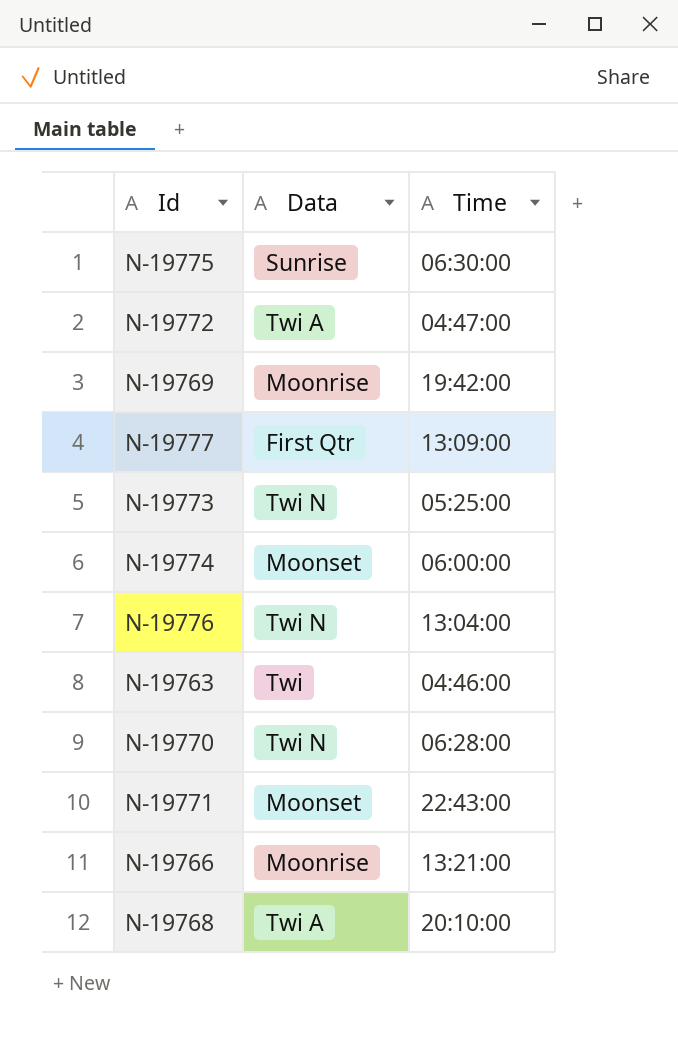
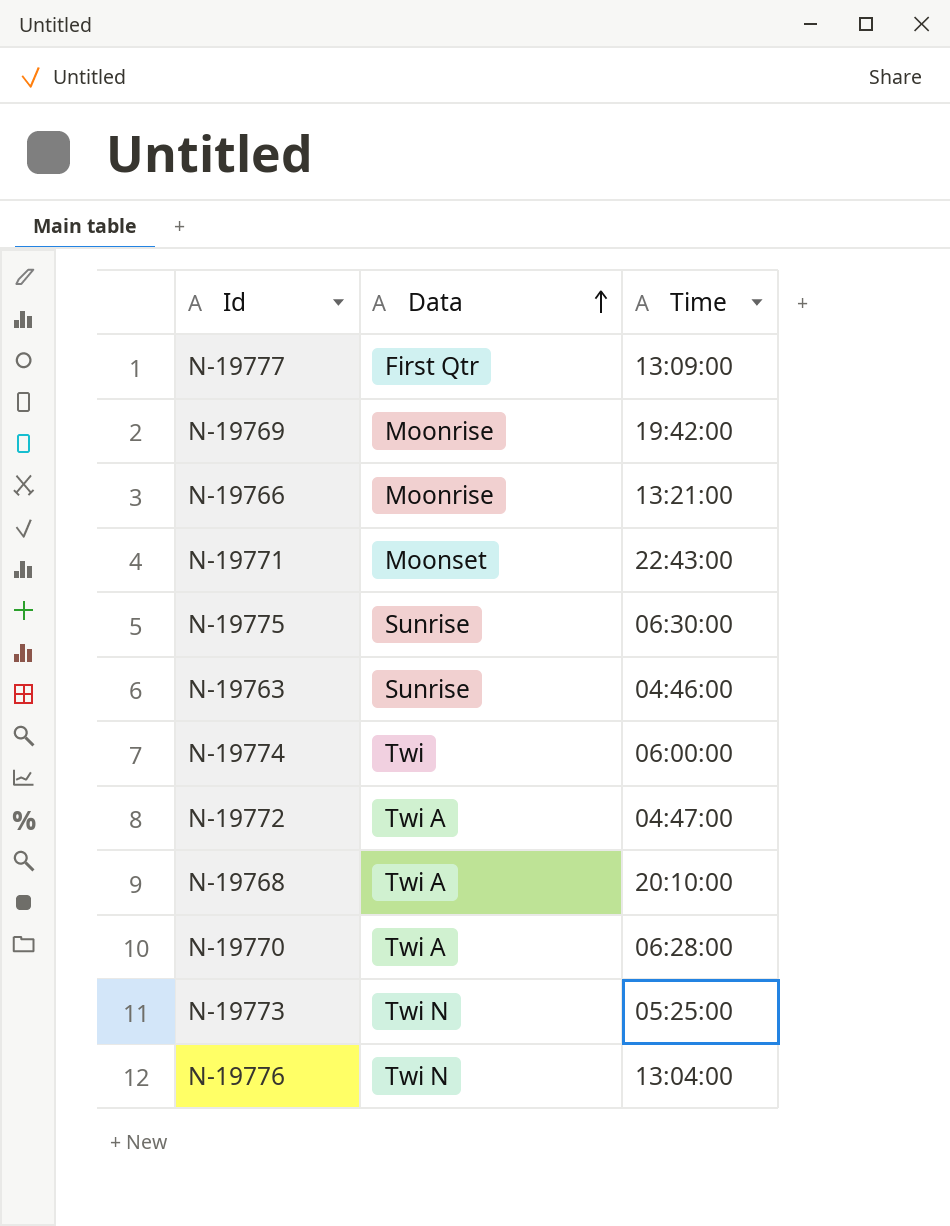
row order: none -> Data ascending
N-19763 | Data: Twi -> Sunrise
N-19774 | Data: Moonset -> Twi
N-19770 | Data: Twi N -> Twi A

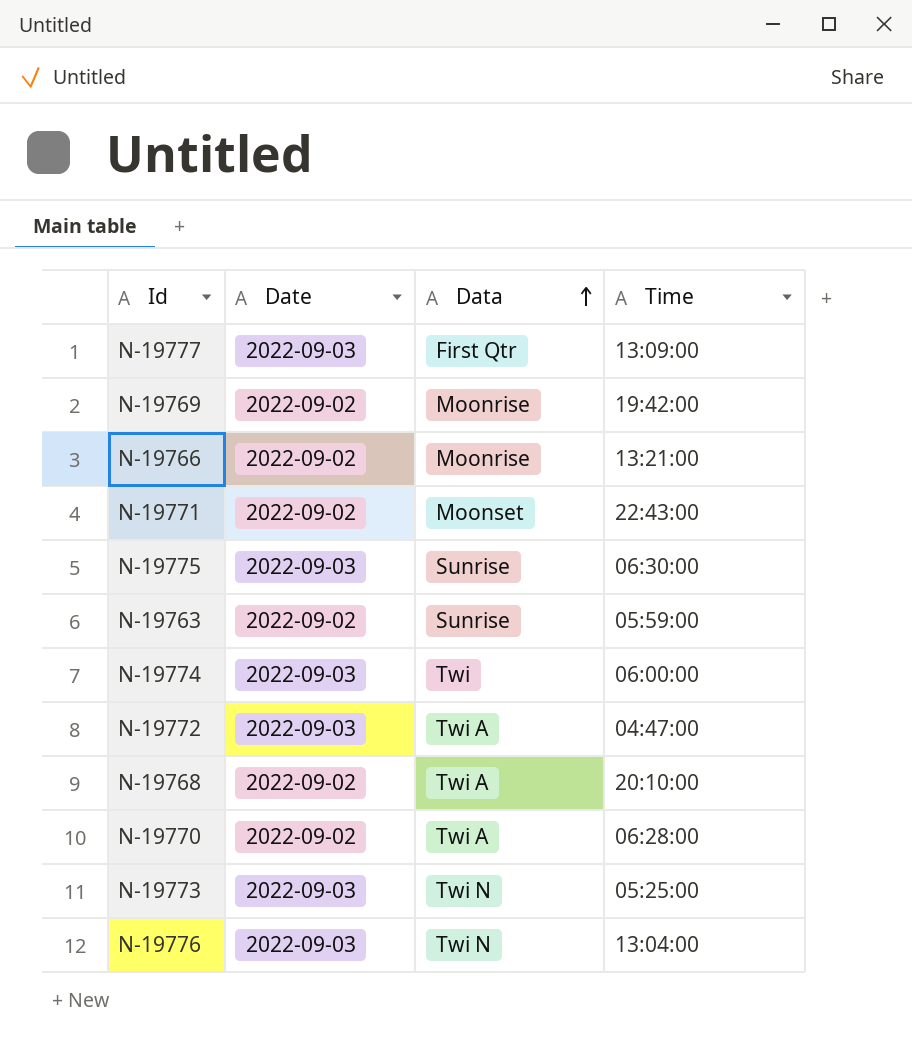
column Date | position: none -> 2
N-19763 | Time: 04:46:00 -> 05:59:00

